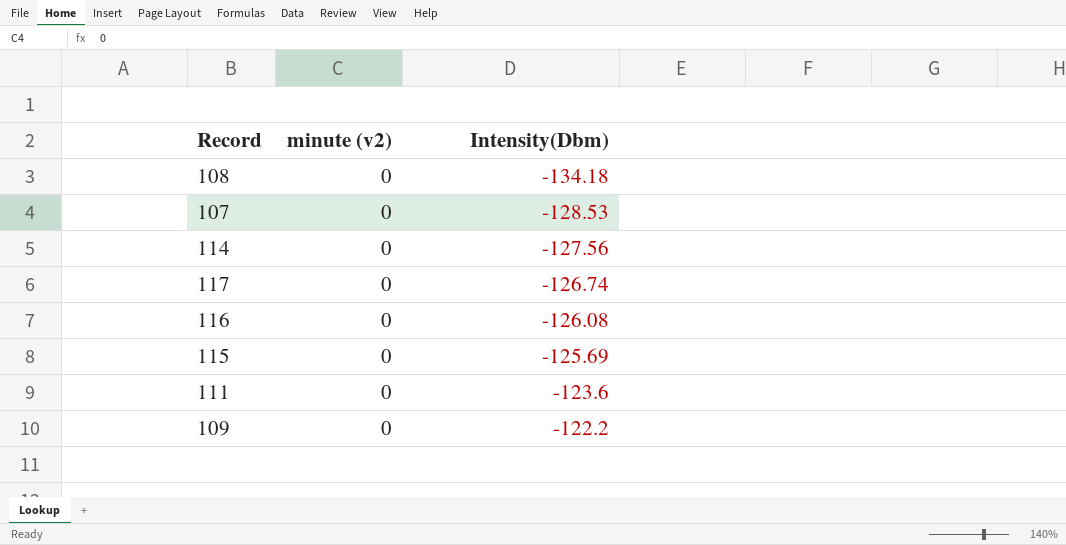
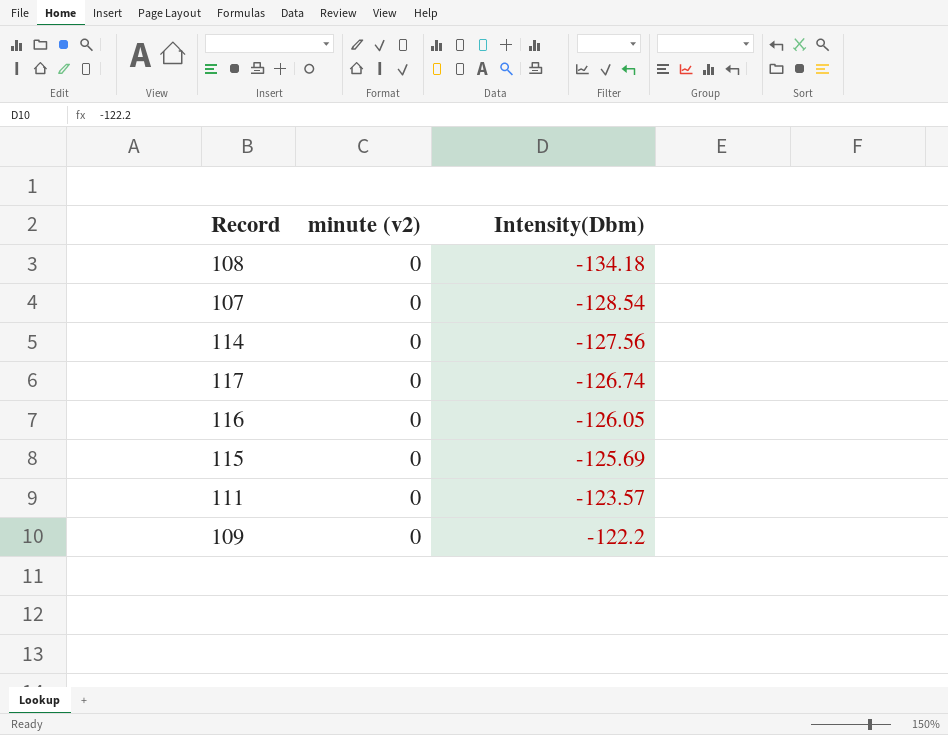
107 | Intensity(Dbm): -128.53 -> -128.54
116 | Intensity(Dbm): -126.08 -> -126.05
111 | Intensity(Dbm): -123.6 -> -123.57

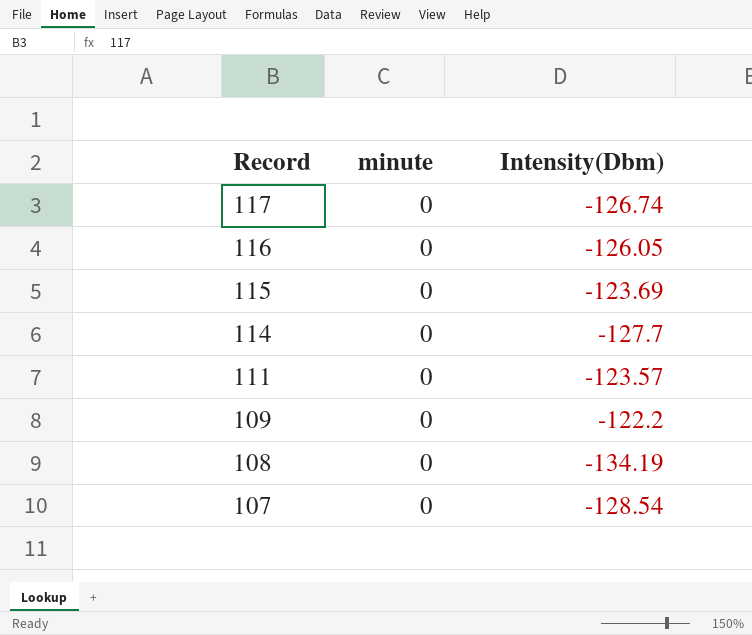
row order: Intensity(Dbm) ascending -> Record descending
column name: minute (v2) -> minute
115 | Intensity(Dbm): -125.69 -> -123.69
114 | Intensity(Dbm): -127.56 -> -127.7
108 | Intensity(Dbm): -134.18 -> -134.19

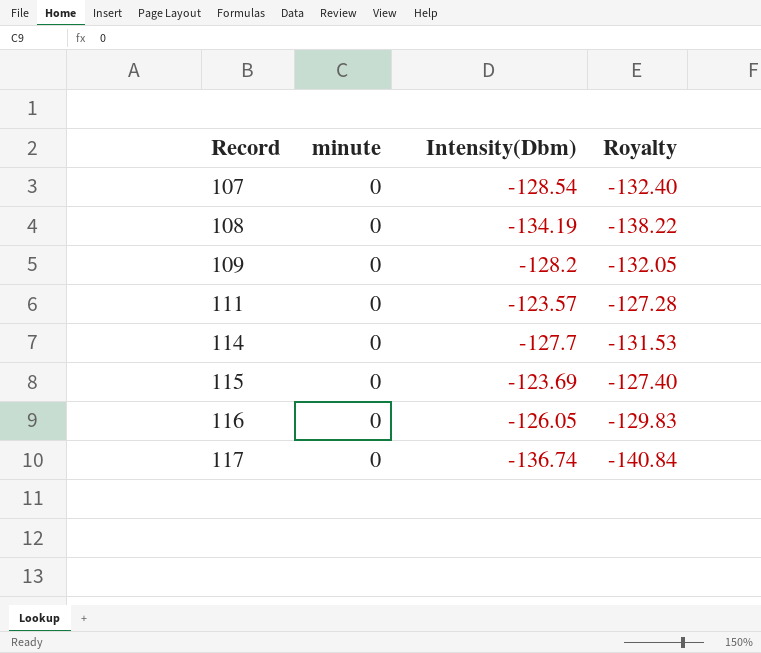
row order: Record descending -> Record ascending
column Royalty | formula: none -> [Intensity(Dbm)] * 1.03
109 | Intensity(Dbm): -122.2 -> -128.2
117 | Intensity(Dbm): -126.74 -> -136.74

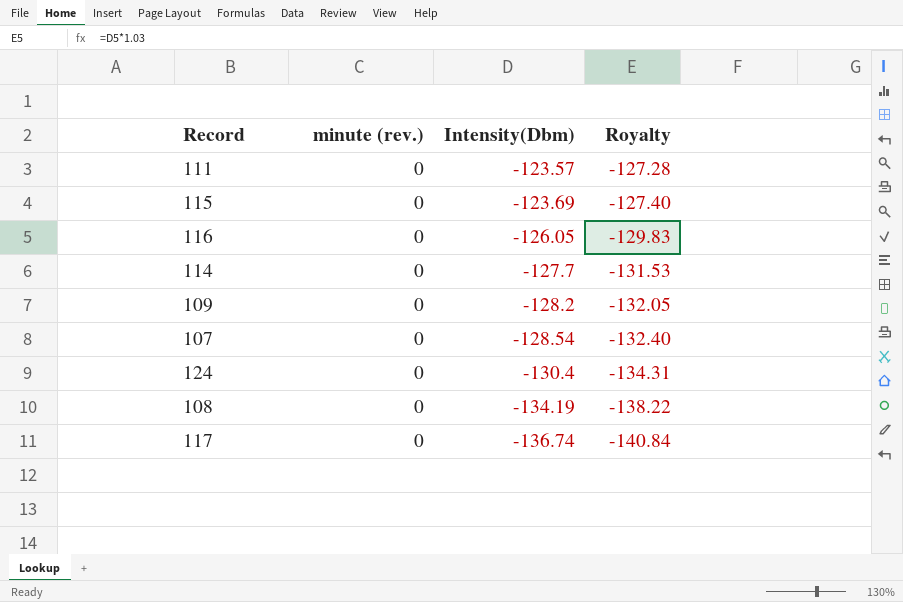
row order: Record ascending -> Intensity(Dbm) descending
column name: minute -> minute (rev.)
row 124: none -> 0 | -130.4 | -134.31

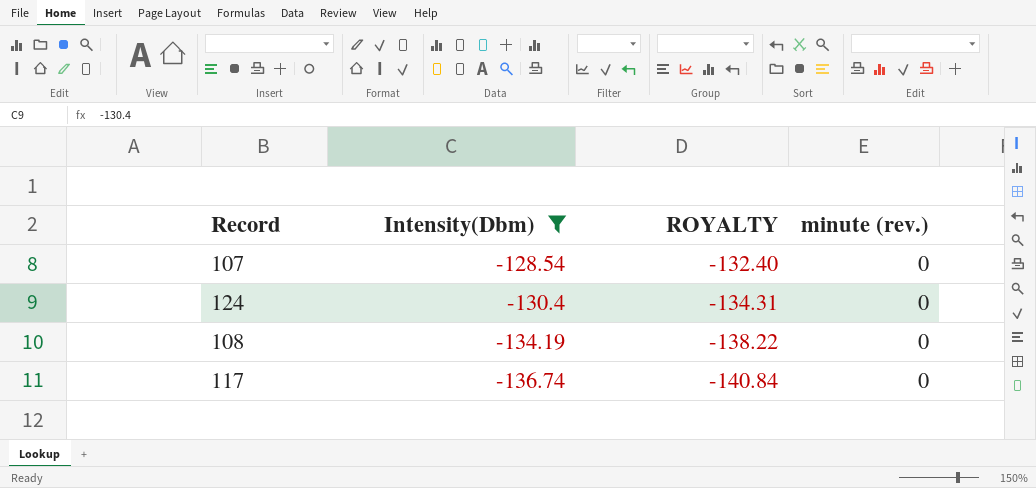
filter: none -> Intensity(Dbm) <= -128.54
column name: Royalty -> ROYALTY
column minute (rev.) | position: 2 -> 4

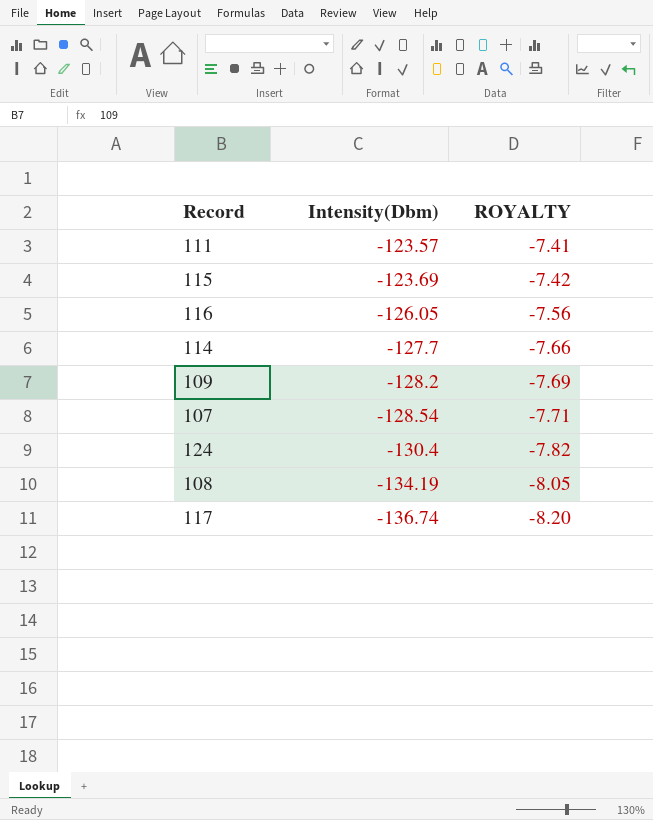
filter: Intensity(Dbm) <= -128.54 -> none
column minute (rev.) | position: 4 -> none
column ROYALTY | formula: [Intensity(Dbm)] * 1.03 -> [Intensity(Dbm)] * 0.06

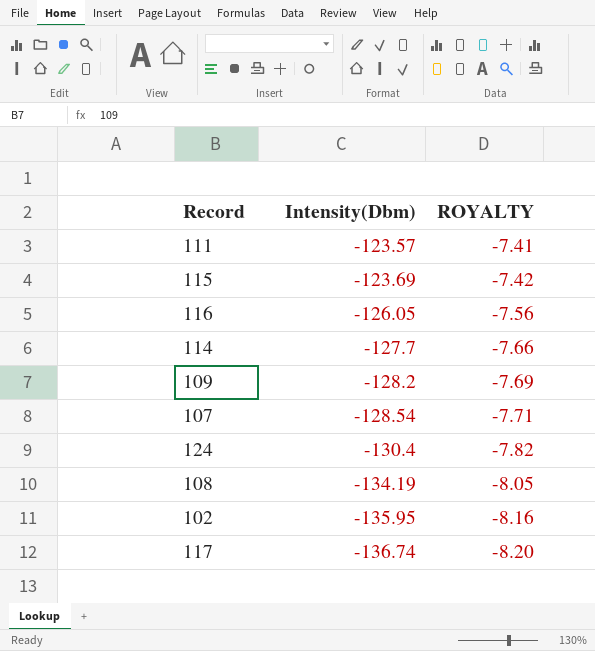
row 102: none -> -135.95 | -8.16

